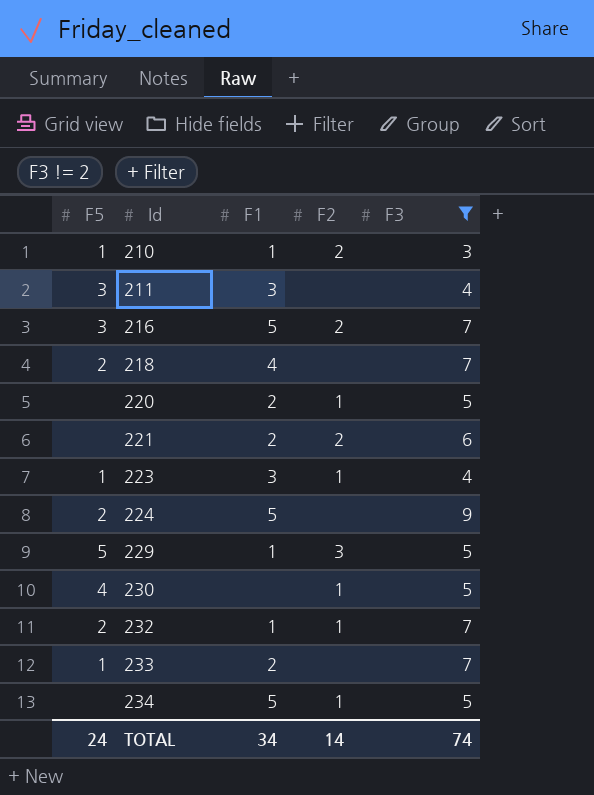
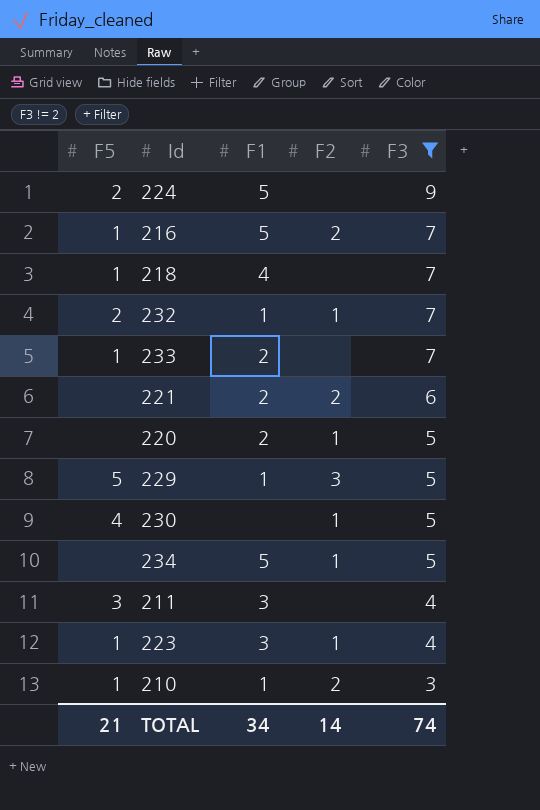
row order: Id ascending -> F3 descending
216 | F5: 3 -> 1
218 | F5: 2 -> 1
TOTAL | F5: 24 -> 21

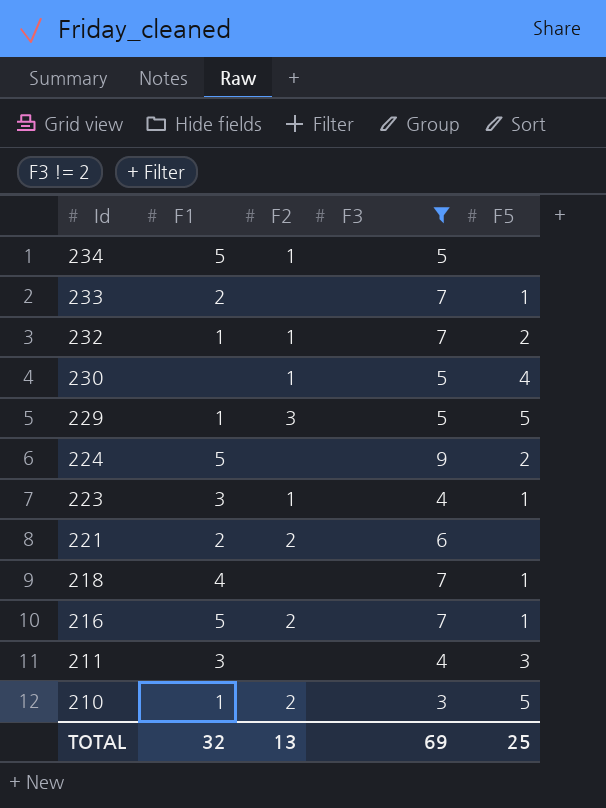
row order: F3 descending -> Id descending
column F5 | position: 1 -> 5
row 220: none | 2 | 1 | 5 -> none
210 | F5: 1 -> 5
TOTAL | F1: 34 -> 32
TOTAL | F2: 14 -> 13
TOTAL | F3: 74 -> 69
TOTAL | F5: 21 -> 25

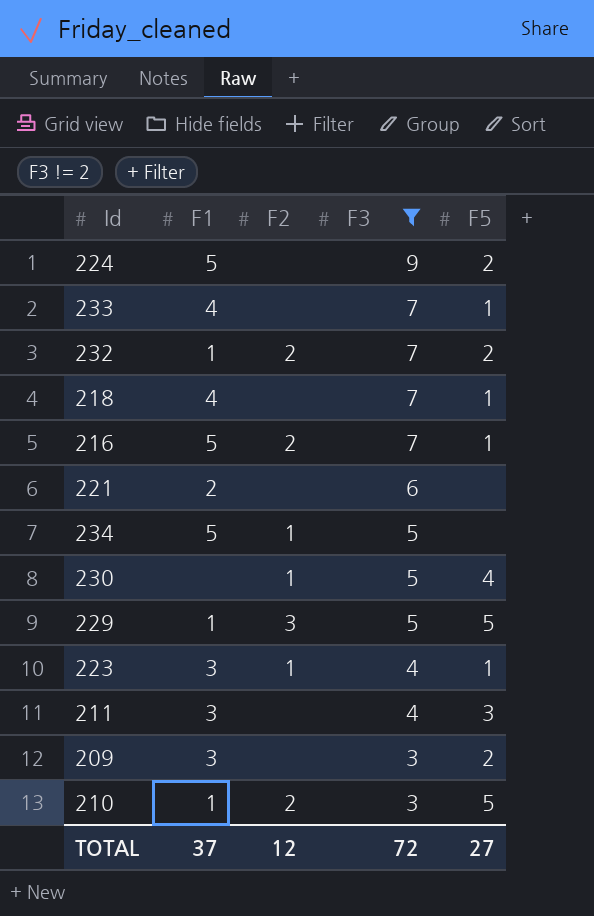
row order: Id descending -> F3 descending
233 | F1: 2 -> 4
232 | F2: 1 -> 2
221 | F2: 2 -> none
row 209: none -> 3 | none | 3 | 2
TOTAL | F1: 32 -> 37
TOTAL | F2: 13 -> 12
TOTAL | F3: 69 -> 72
TOTAL | F5: 25 -> 27

